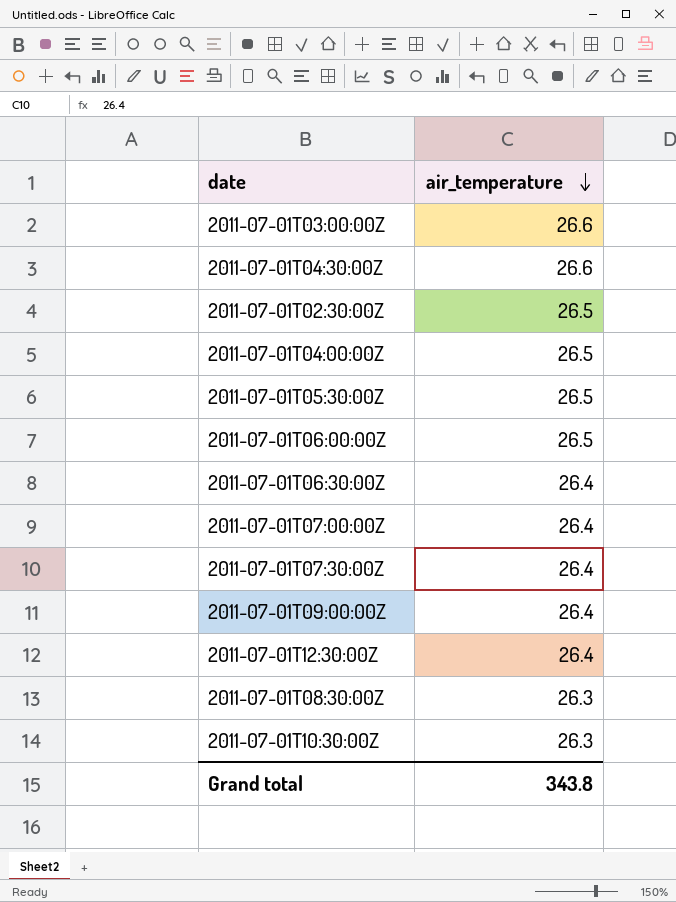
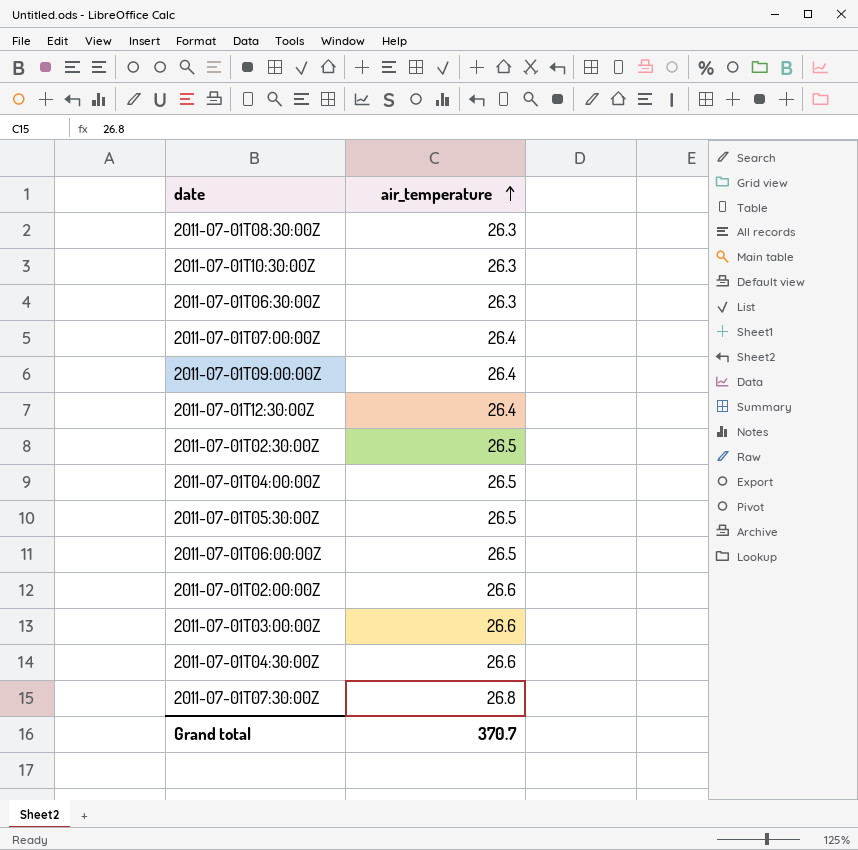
row order: air_temperature descending -> air_temperature ascending
2011-07-01T06:30:00Z | air_temperature: 26.4 -> 26.3
row 2011-07-01T02:00:00Z: none -> 26.6
2011-07-01T07:30:00Z | air_temperature: 26.4 -> 26.8
Grand total | air_temperature: 343.8 -> 370.7

